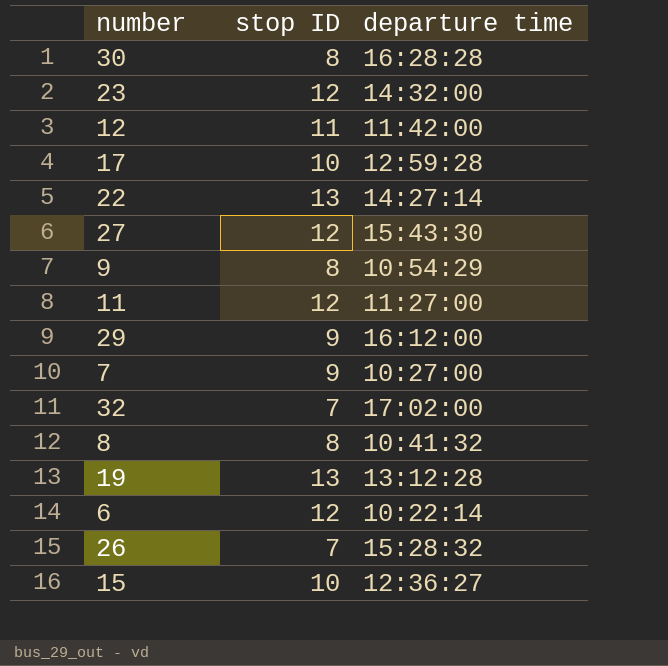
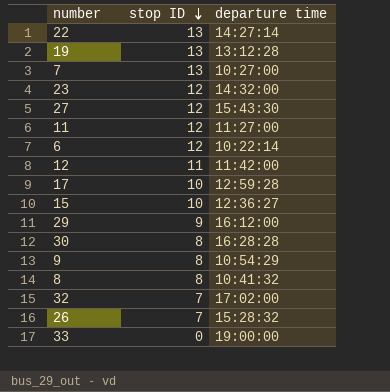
row order: none -> stop ID descending
7 | stop ID: 9 -> 13
row 33: none -> 0 | 19:00:00

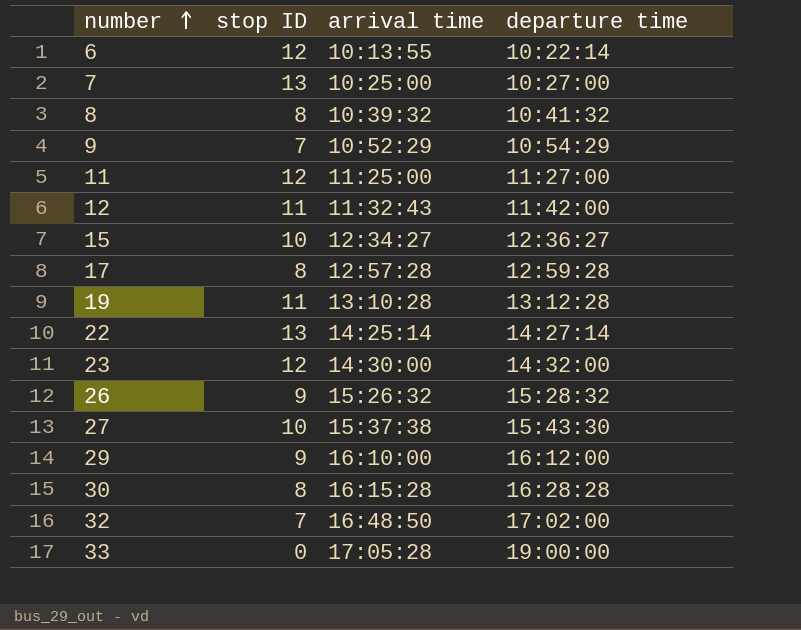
row order: stop ID descending -> number ascending
column arrival time | position: none -> 3
9 | stop ID: 8 -> 7
17 | stop ID: 10 -> 8
19 | stop ID: 13 -> 11
26 | stop ID: 7 -> 9
27 | stop ID: 12 -> 10

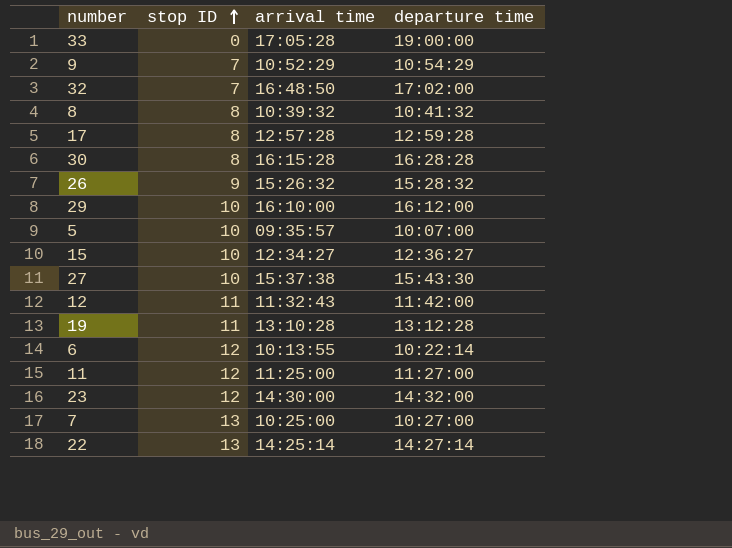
row order: number ascending -> stop ID ascending
29 | stop ID: 9 -> 10
row 5: none -> 10 | 09:35:57 | 10:07:00

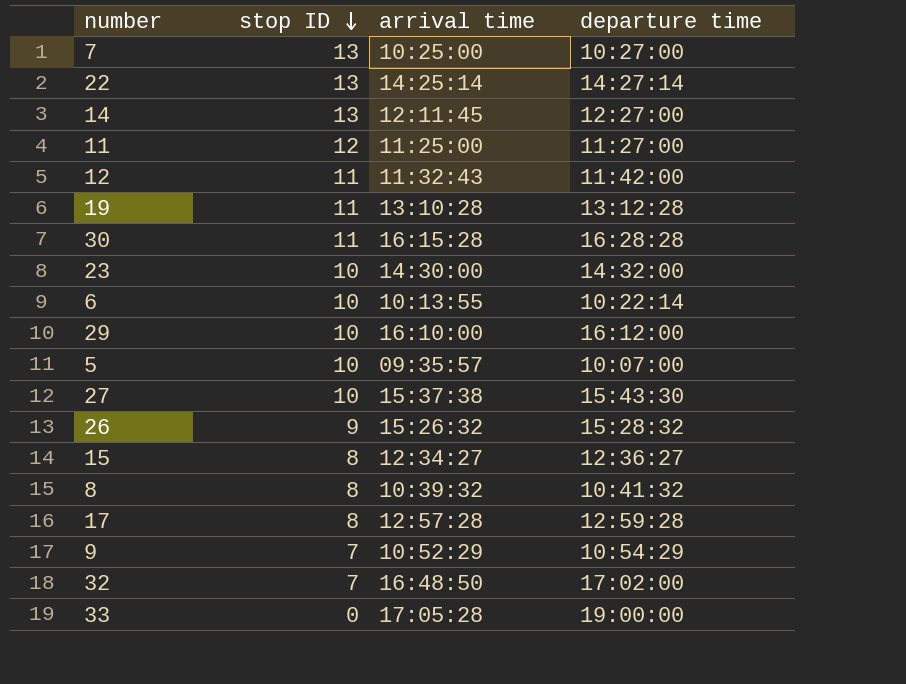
row order: stop ID ascending -> stop ID descending
row 14: none -> 13 | 12:11:45 | 12:27:00
30 | stop ID: 8 -> 11
23 | stop ID: 12 -> 10
6 | stop ID: 12 -> 10
15 | stop ID: 10 -> 8

